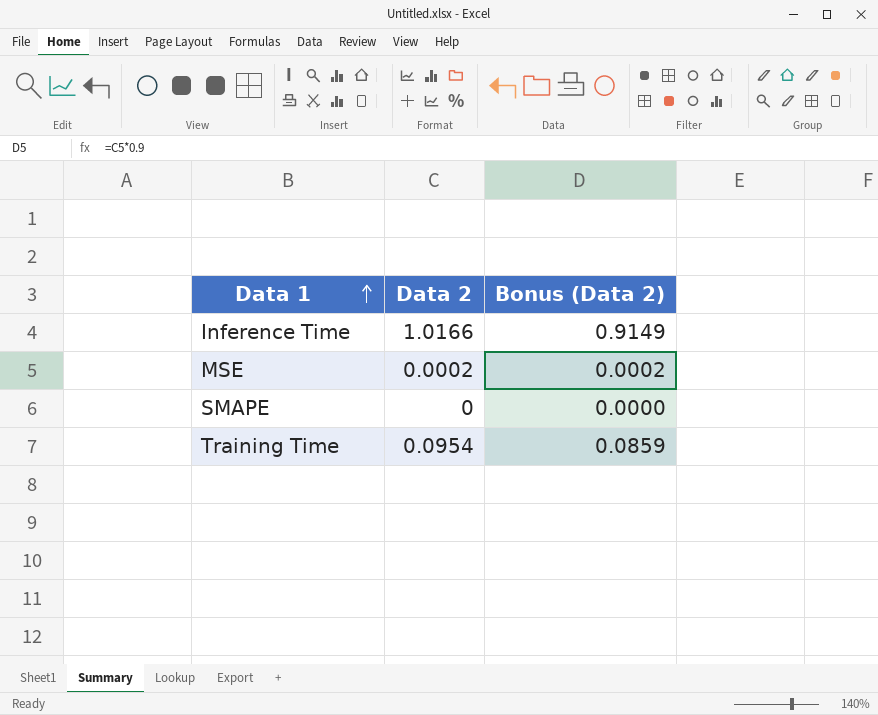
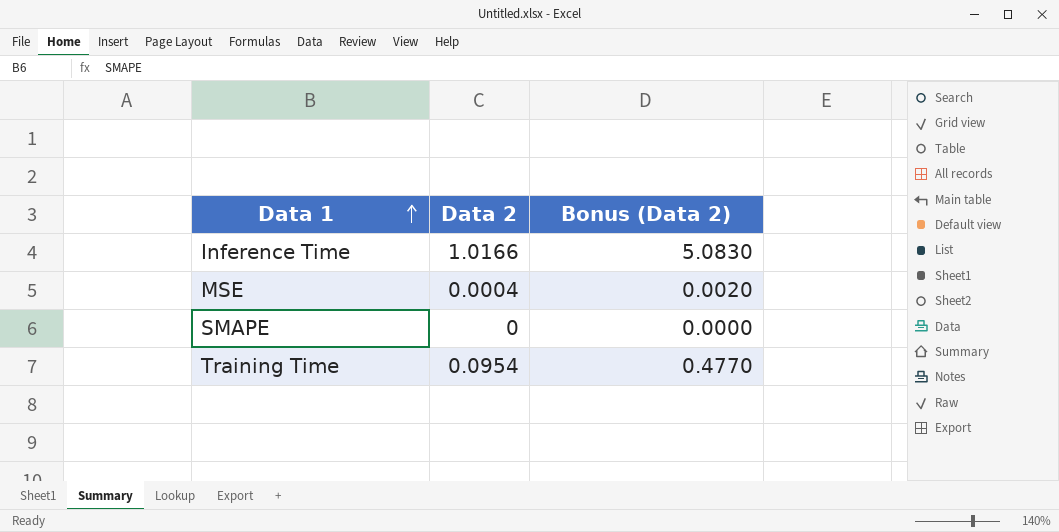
column Bonus (Data 2) | formula: [Data 2] * 0.9 -> [Data 2] * 5
MSE | Data 2: 0.0002 -> 0.0004

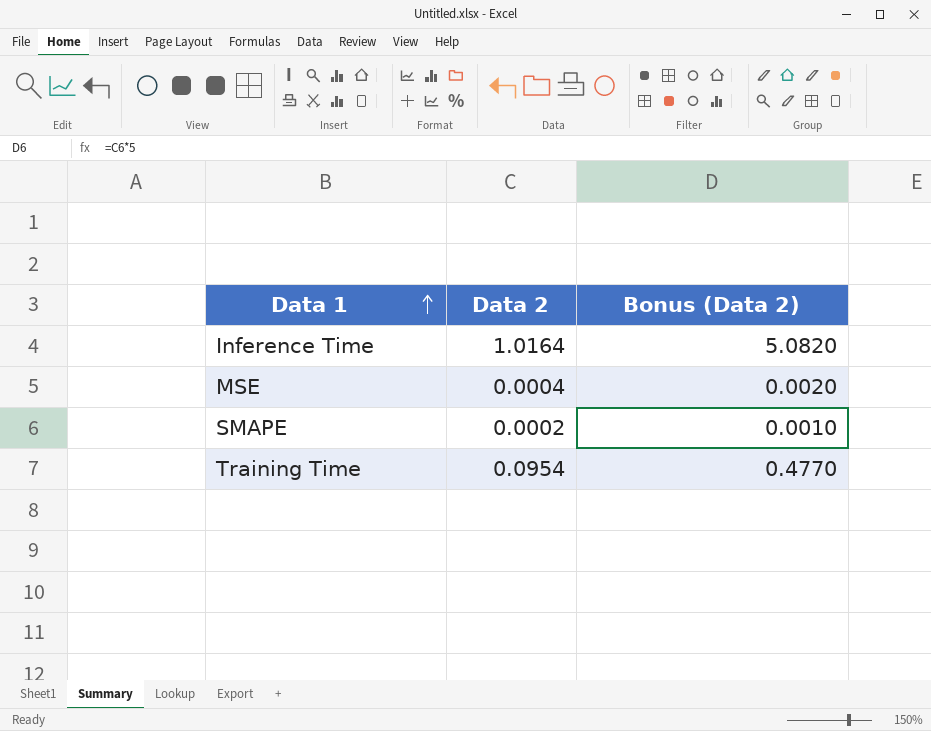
Inference Time | Data 2: 1.0166 -> 1.0164
Inference Time | Bonus (Data 2): 5.0830 -> 5.0820
SMAPE | Data 2: 0 -> 0.0002
SMAPE | Bonus (Data 2): 0.0000 -> 0.0010

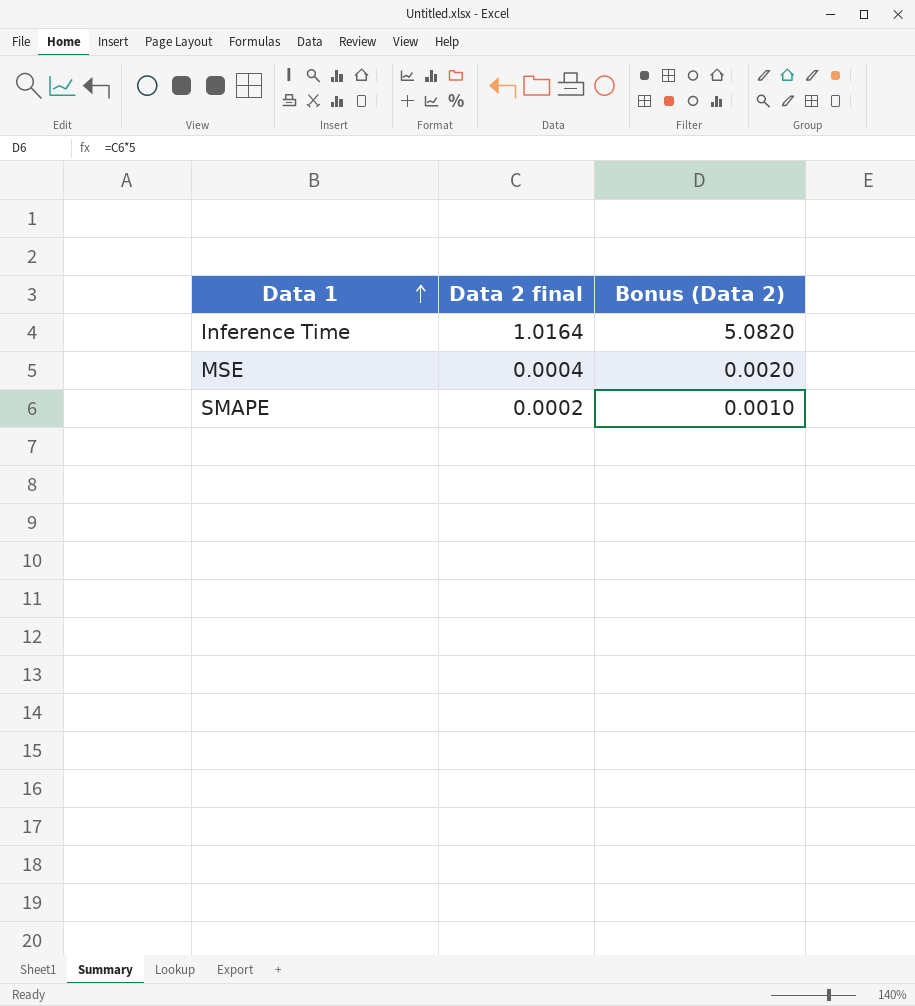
column name: Data 2 -> Data 2 final
row Training Time: 0.0954 | 0.4770 -> none

